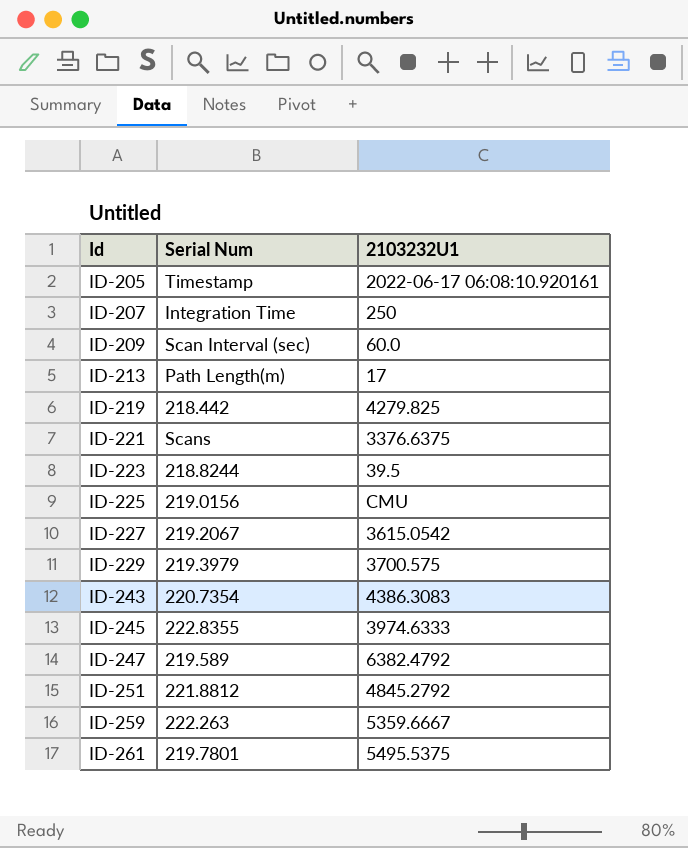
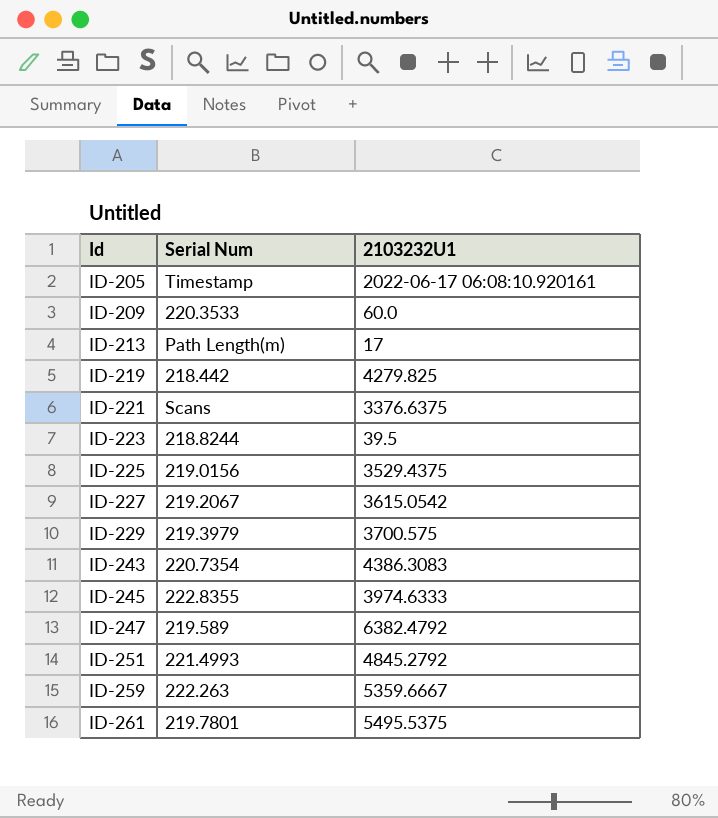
row ID-207: Integration Time | 250 -> none
ID-209 | Serial Num: Scan Interval (sec) -> 220.3533
ID-225 | 2103232U1: CMU -> 3529.4375
ID-251 | Serial Num: 221.8812 -> 221.4993

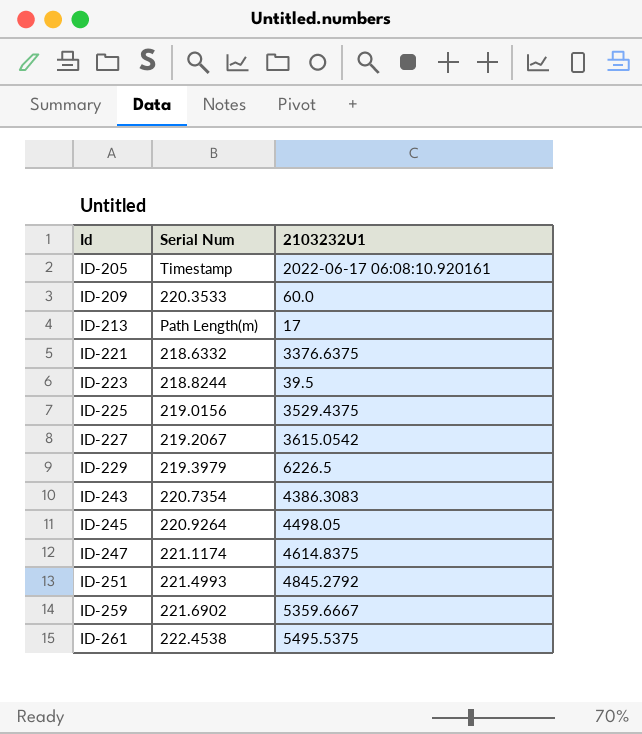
row ID-219: 218.442 | 4279.825 -> none
ID-221 | Serial Num: Scans -> 218.6332
ID-229 | 2103232U1: 3700.575 -> 6226.5
ID-245 | Serial Num: 222.8355 -> 220.9264
ID-245 | 2103232U1: 3974.6333 -> 4498.05
ID-247 | Serial Num: 219.589 -> 221.1174
ID-247 | 2103232U1: 6382.4792 -> 4614.8375
ID-259 | Serial Num: 222.263 -> 221.6902
ID-261 | Serial Num: 219.7801 -> 222.4538

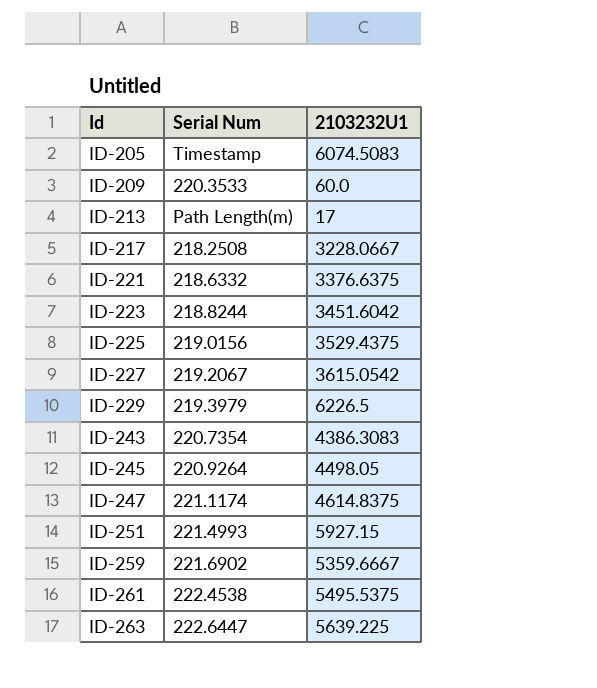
ID-205 | 2103232U1: 2022-06-17 06:08:10.920161 -> 6074.5083
row ID-217: none -> 218.2508 | 3228.0667
ID-223 | 2103232U1: 39.5 -> 3451.6042
ID-251 | 2103232U1: 4845.2792 -> 5927.15
row ID-263: none -> 222.6447 | 5639.225

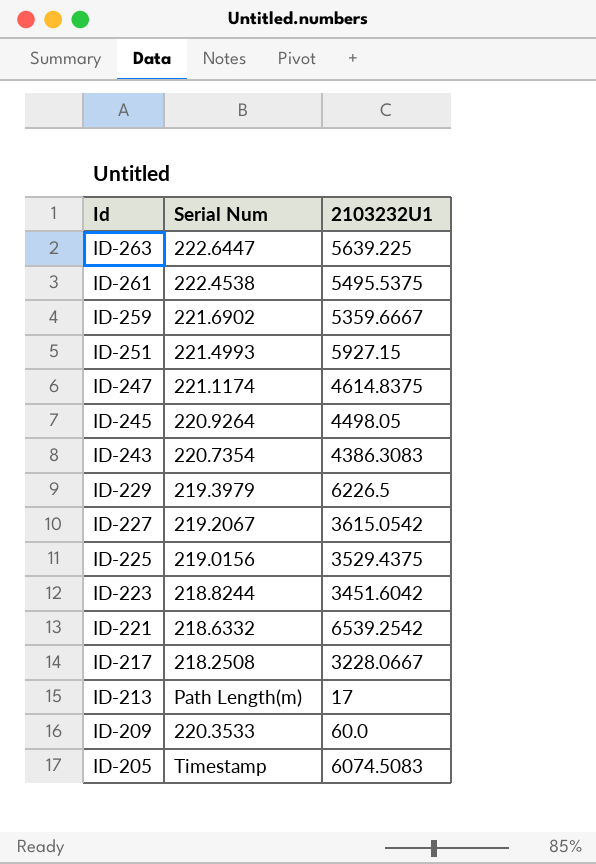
row order: Id ascending -> Id descending
ID-221 | 2103232U1: 3376.6375 -> 6539.2542

